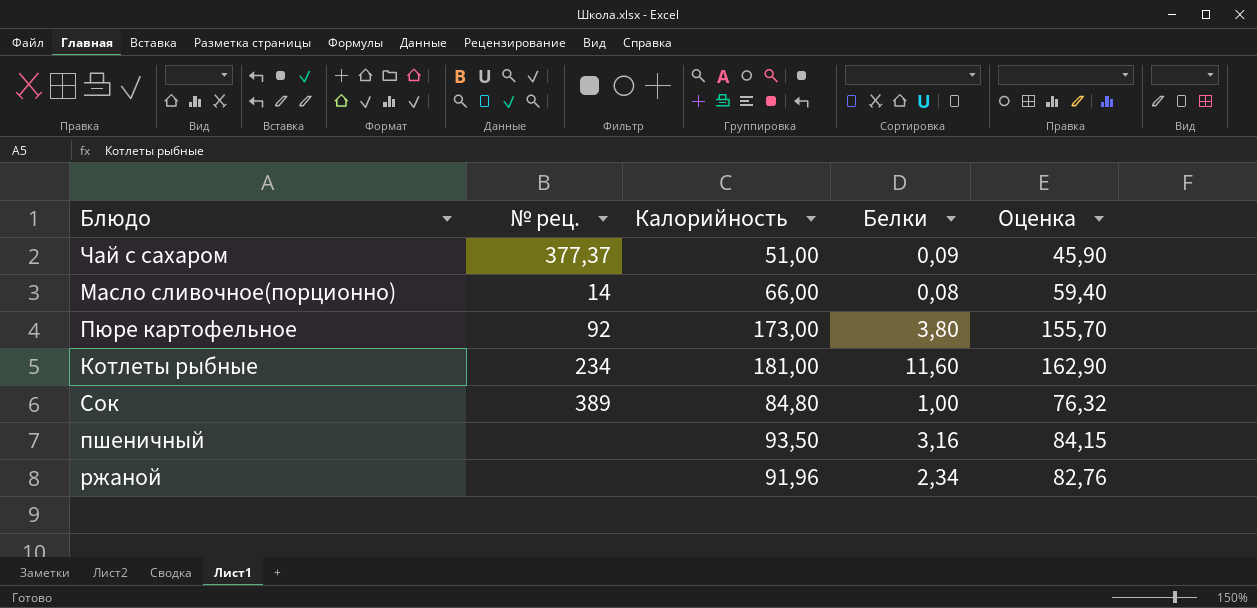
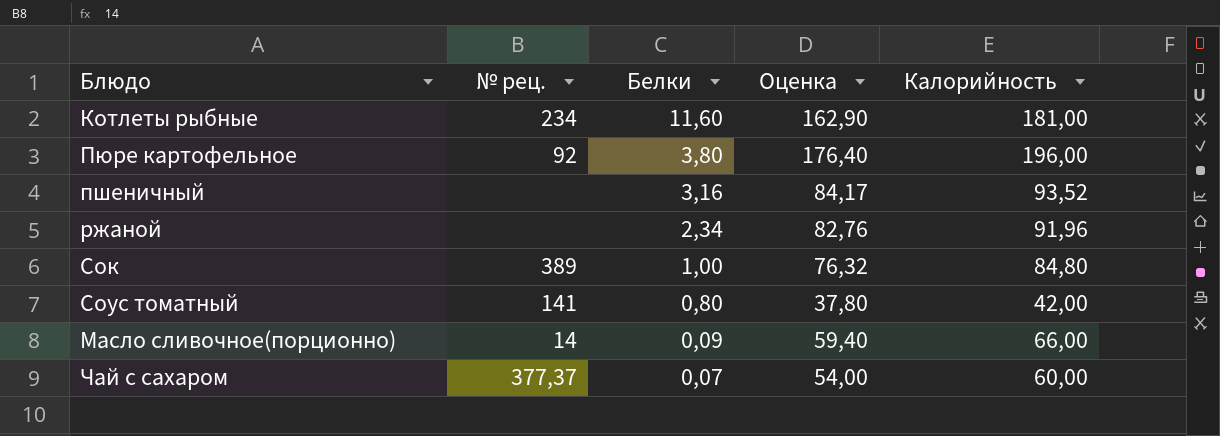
row order: none -> Белки descending
column Калорийность | position: 3 -> 5
Пюре картофельное | Оценка: 155,70 -> 176,40
Пюре картофельное | Калорийность: 173,00 -> 196,00
пшеничный | Оценка: 84,15 -> 84,17
пшеничный | Калорийность: 93,50 -> 93,52
row Соус томатный: none -> 141 | 0,80 | 37,80 | 42,00
Масло сливочное(порционно) | Белки: 0,08 -> 0,09
Чай с сахаром | Белки: 0,09 -> 0,07
Чай с сахаром | Оценка: 45,90 -> 54,00
Чай с сахаром | Калорийность: 51,00 -> 60,00

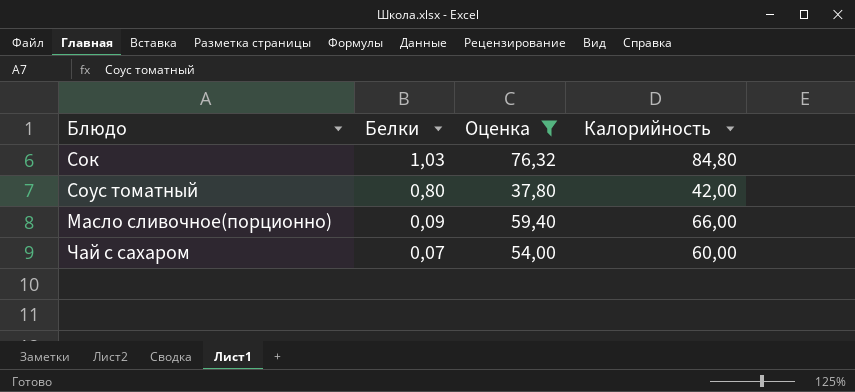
filter: none -> Оценка <= 76,32
column № рец. | position: 2 -> none
Сок | Белки: 1,00 -> 1,03

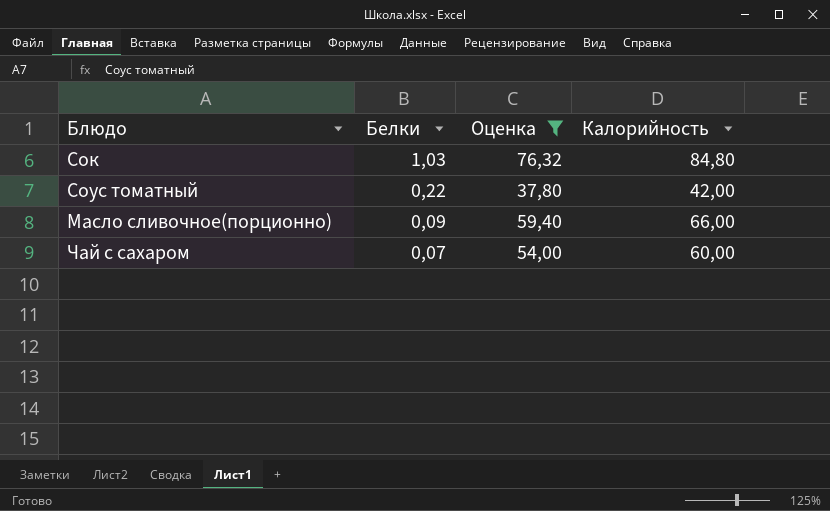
Соус томатный | Белки: 0,80 -> 0,22

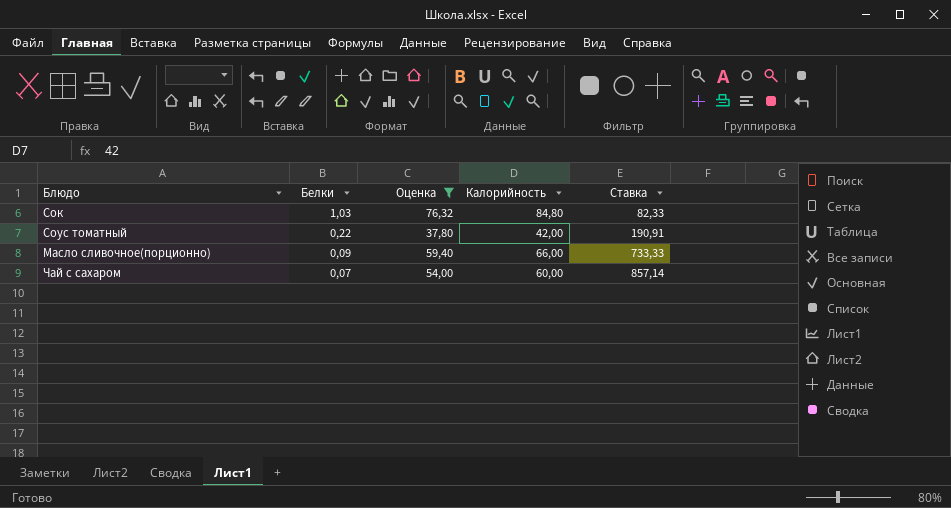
column Ставка | formula: none -> [Калорийность] / [Белки]

